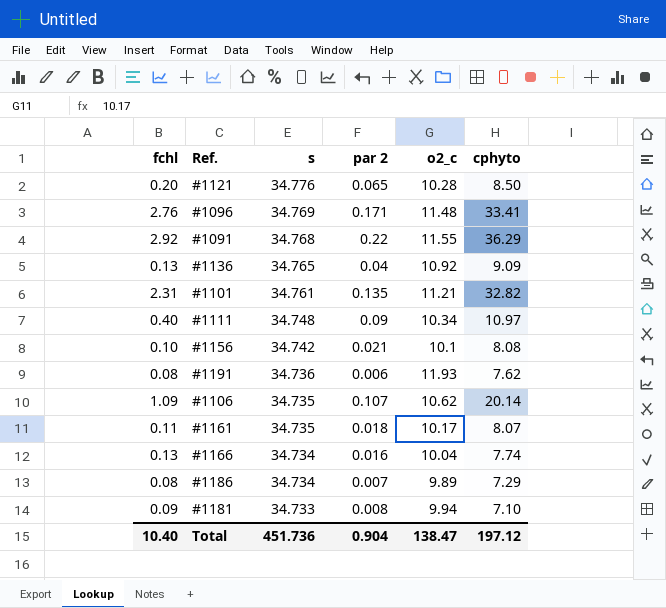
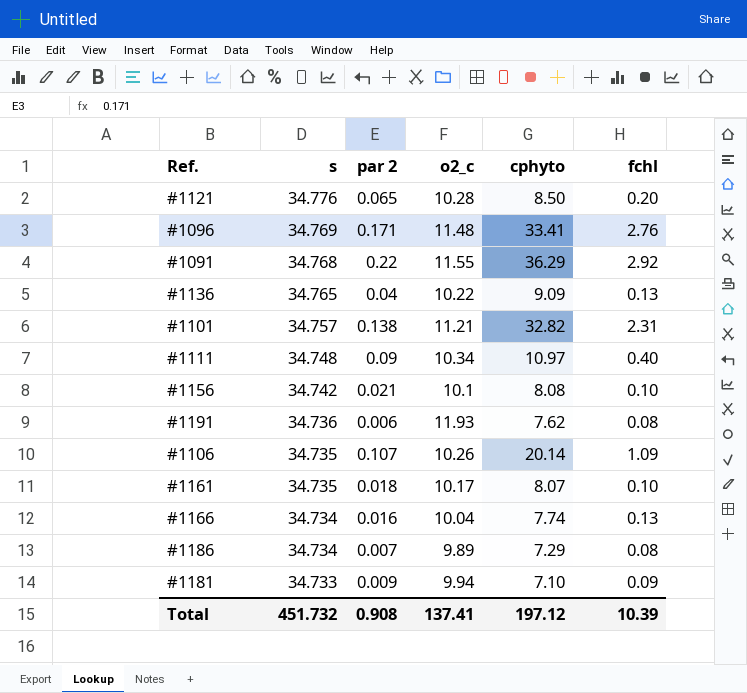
column fchl | position: 1 -> 6
#1136 | o2_c: 10.92 -> 10.22
#1101 | s: 34.761 -> 34.757
#1101 | par 2: 0.135 -> 0.138
#1106 | o2_c: 10.62 -> 10.26
#1161 | fchl: 0.11 -> 0.10
#1181 | par 2: 0.008 -> 0.009
Total | s: 451.736 -> 451.732
Total | par 2: 0.904 -> 0.908
Total | o2_c: 138.47 -> 137.41
Total | fchl: 10.40 -> 10.39

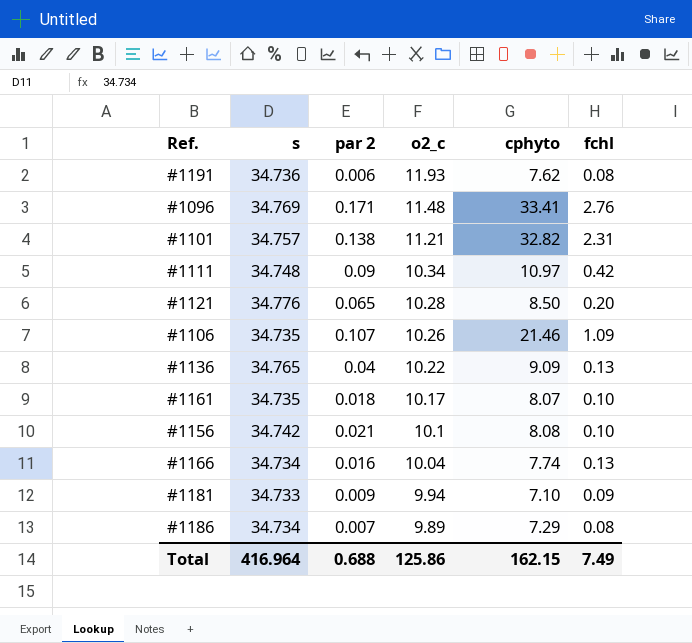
row order: s descending -> o2_c descending
row #1091: 34.768 | 0.22 | 11.55 | 36.29 | 2.92 -> none
#1111 | fchl: 0.40 -> 0.42
#1106 | cphyto: 20.14 -> 21.46
Total | s: 451.732 -> 416.964
Total | par 2: 0.908 -> 0.688
Total | o2_c: 137.41 -> 125.86
Total | cphyto: 197.12 -> 162.15
Total | fchl: 10.39 -> 7.49

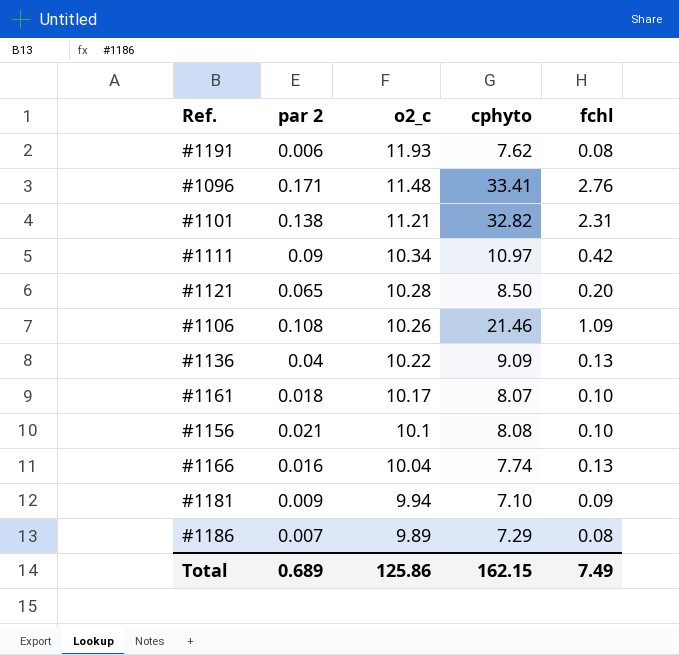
column s | position: 2 -> none
#1106 | par 2: 0.107 -> 0.108
Total | par 2: 0.688 -> 0.689

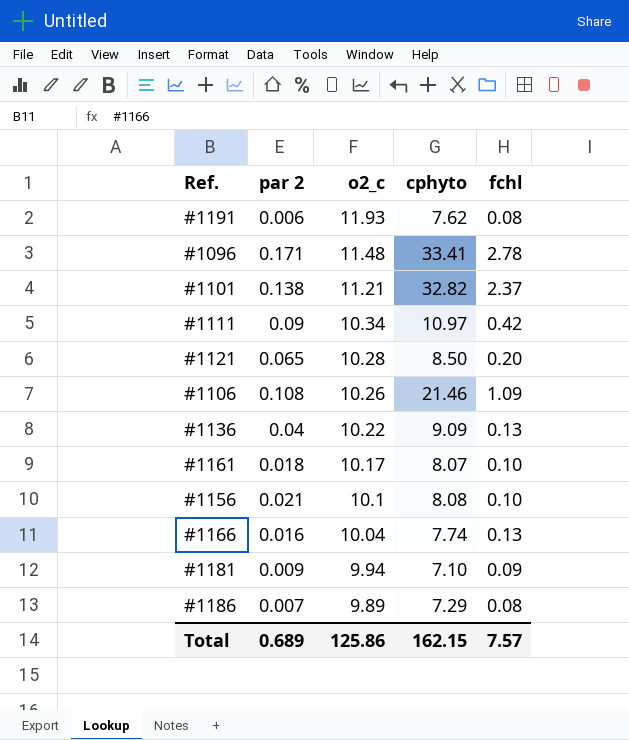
#1096 | fchl: 2.76 -> 2.78
#1101 | fchl: 2.31 -> 2.37
Total | fchl: 7.49 -> 7.57

